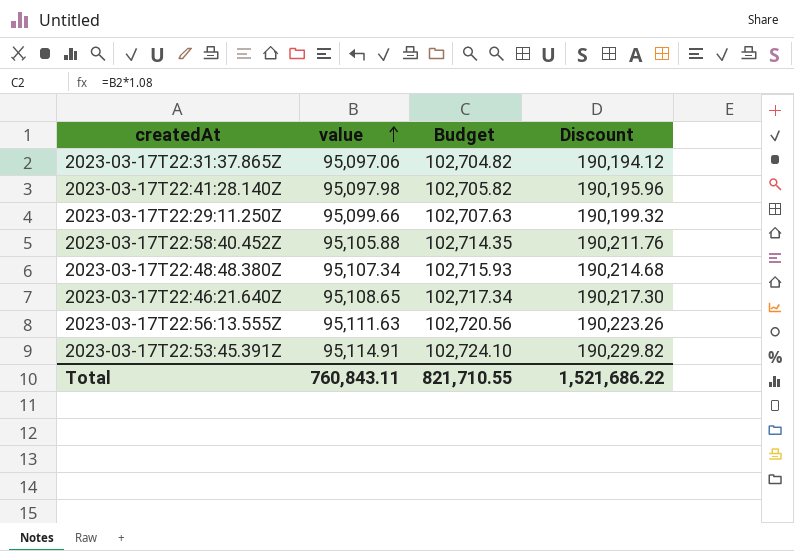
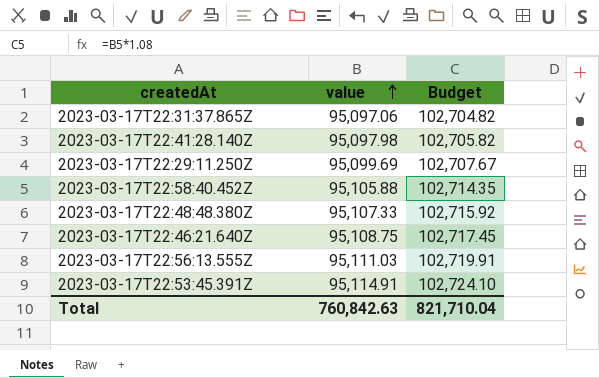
column Discount | formula: [value] * 2 -> none
2023-03-17T22:29:11.250Z | value: 95,099.66 -> 95,099.69
2023-03-17T22:29:11.250Z | Budget: 102,707.63 -> 102,707.67
2023-03-17T22:48:48.380Z | value: 95,107.34 -> 95,107.33
2023-03-17T22:48:48.380Z | Budget: 102,715.93 -> 102,715.92
2023-03-17T22:46:21.640Z | value: 95,108.65 -> 95,108.75
2023-03-17T22:46:21.640Z | Budget: 102,717.34 -> 102,717.45
2023-03-17T22:56:13.555Z | value: 95,111.63 -> 95,111.03
2023-03-17T22:56:13.555Z | Budget: 102,720.56 -> 102,719.91
Total | value: 760,843.11 -> 760,842.63
Total | Budget: 821,710.55 -> 821,710.04

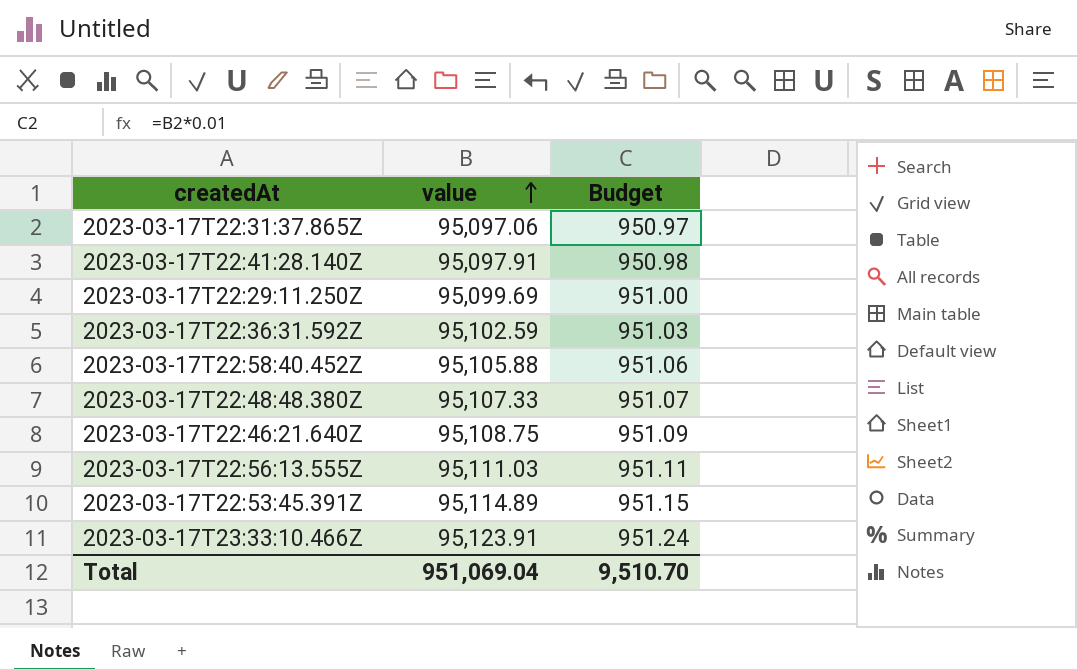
column Budget | formula: [value] * 1.08 -> [value] * 0.01
2023-03-17T22:41:28.140Z | value: 95,097.98 -> 95,097.91
row 2023-03-17T22:36:31.592Z: none -> 95,102.59 | 951.03
2023-03-17T22:53:45.391Z | value: 95,114.91 -> 95,114.89
row 2023-03-17T23:33:10.466Z: none -> 95,123.91 | 951.24
Total | value: 760,842.63 -> 951,069.04
Total | Budget: 821,710.04 -> 9,510.70

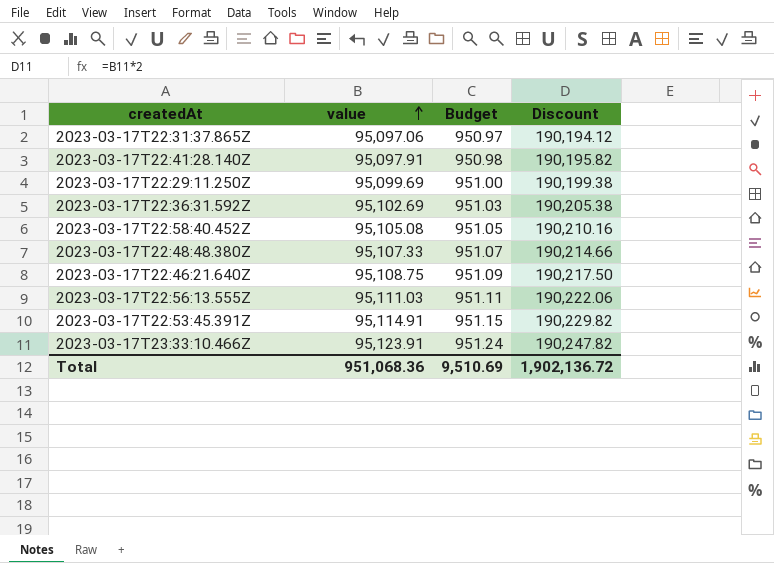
column Discount | formula: none -> [value] * 2
2023-03-17T22:36:31.592Z | value: 95,102.59 -> 95,102.69
2023-03-17T22:58:40.452Z | value: 95,105.88 -> 95,105.08
2023-03-17T22:58:40.452Z | Budget: 951.06 -> 951.05
2023-03-17T22:53:45.391Z | value: 95,114.89 -> 95,114.91
Total | value: 951,069.04 -> 951,068.36
Total | Budget: 9,510.70 -> 9,510.69

